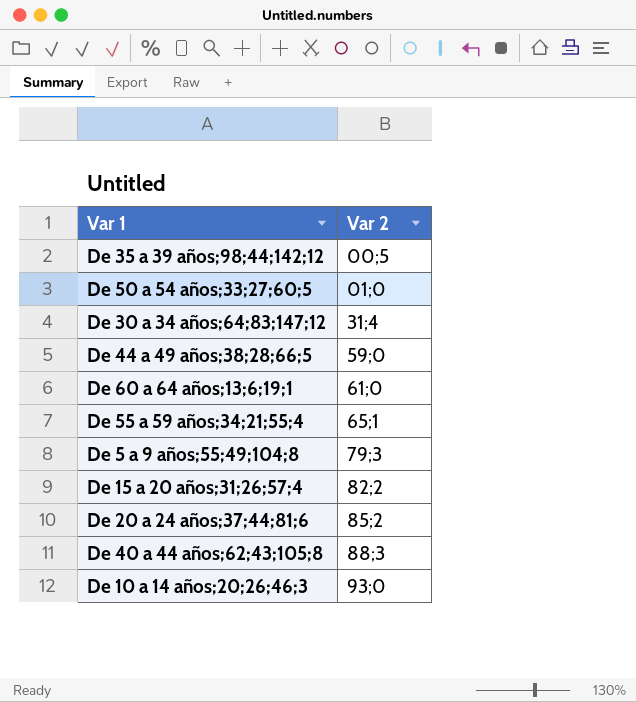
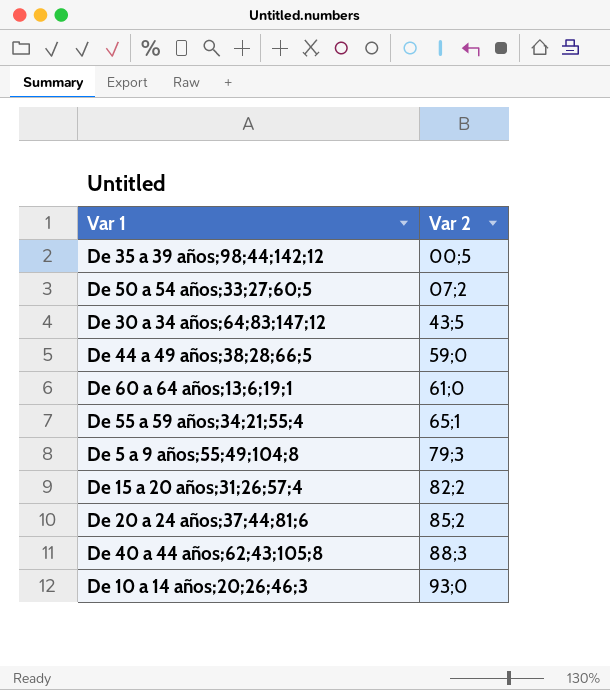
De 50 a 54 años;33;27;60;5 | Var 2: 01;0 -> 07;2
De 30 a 34 años;64;83;147;12 | Var 2: 31;4 -> 43;5

